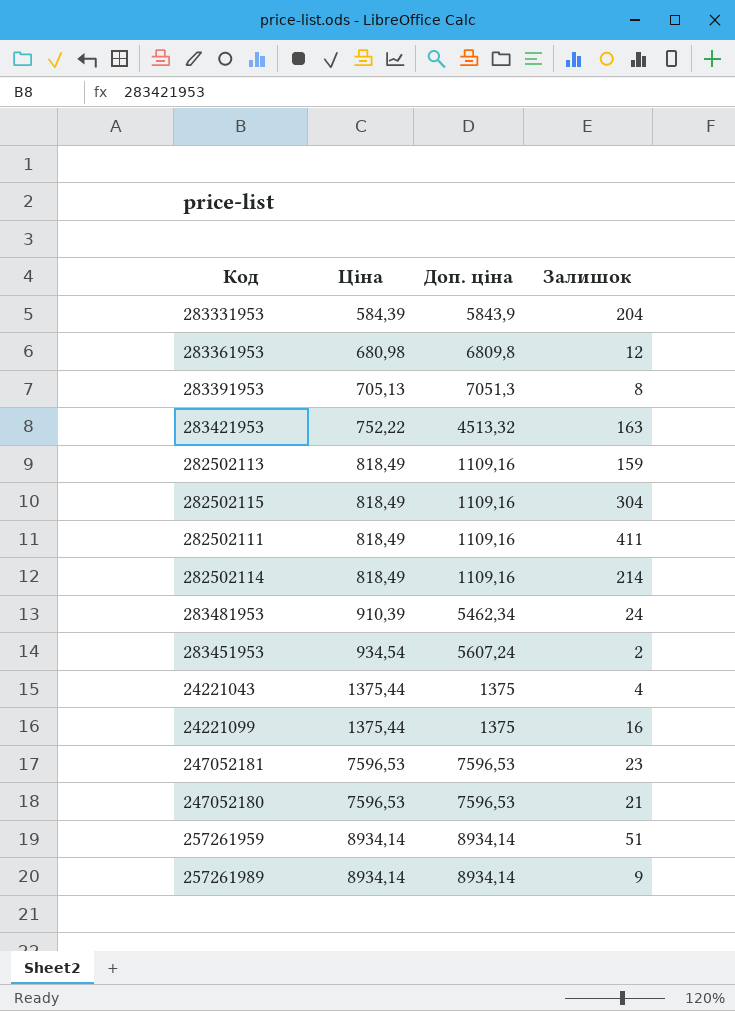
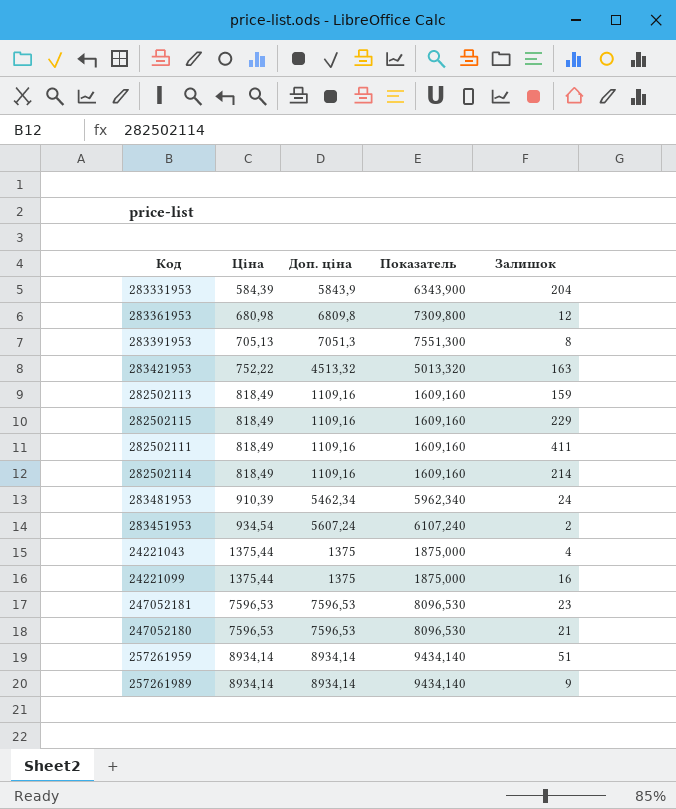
column Показатель | formula: none -> [Доп. ціна] + 500
282502115 | Залишок: 304 -> 229

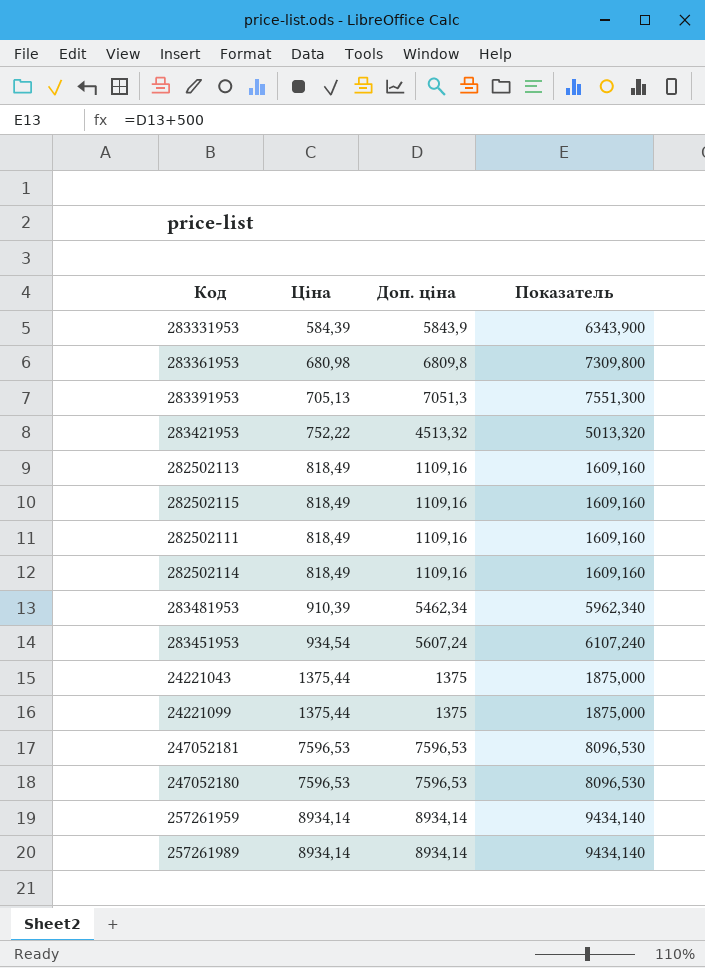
column Залишок | position: 5 -> none

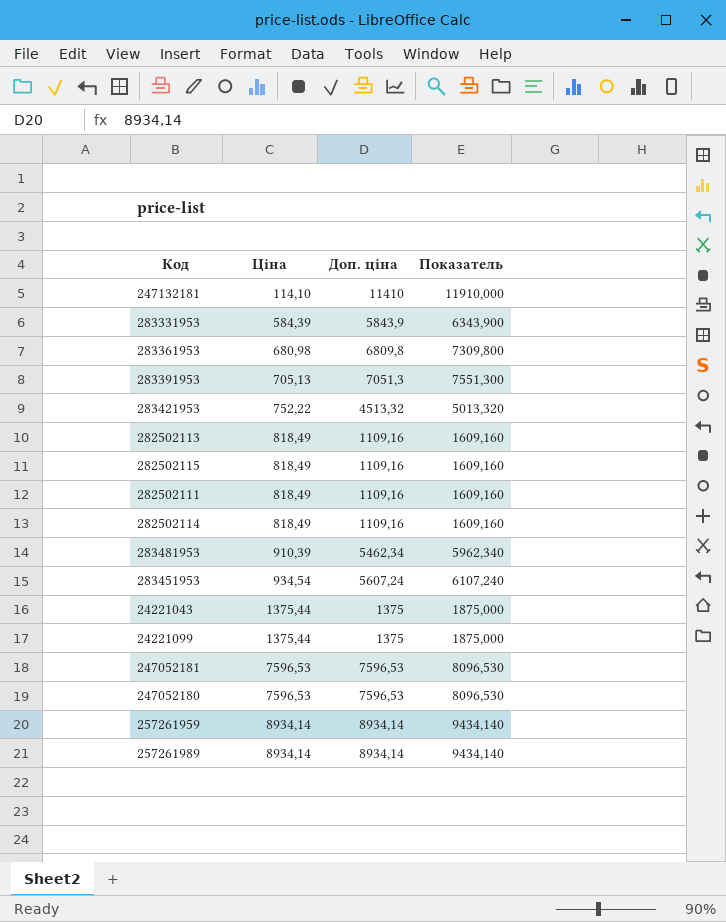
row 247132181: none -> 114,10 | 11410 | 11910,000

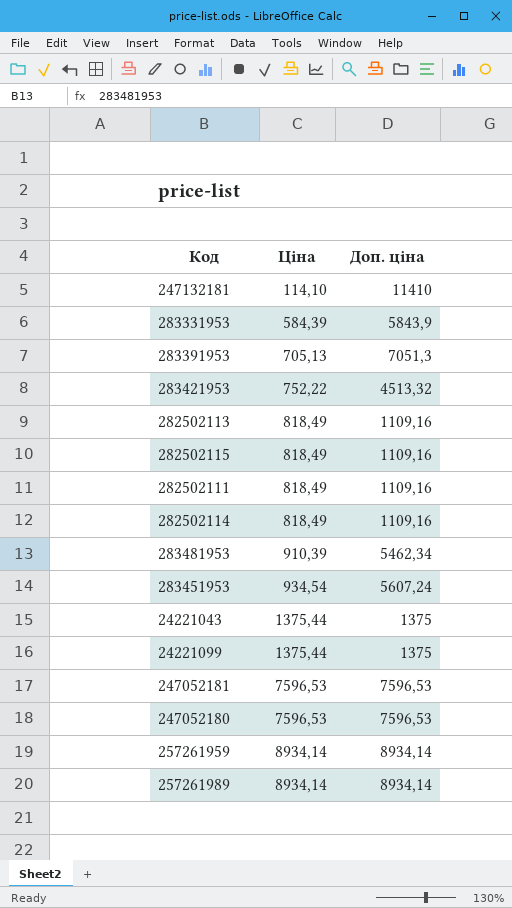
column Показатель | formula: [Доп. ціна] + 500 -> none
row 283361953: 680,98 | 6809,8 | 7309,800 -> none

